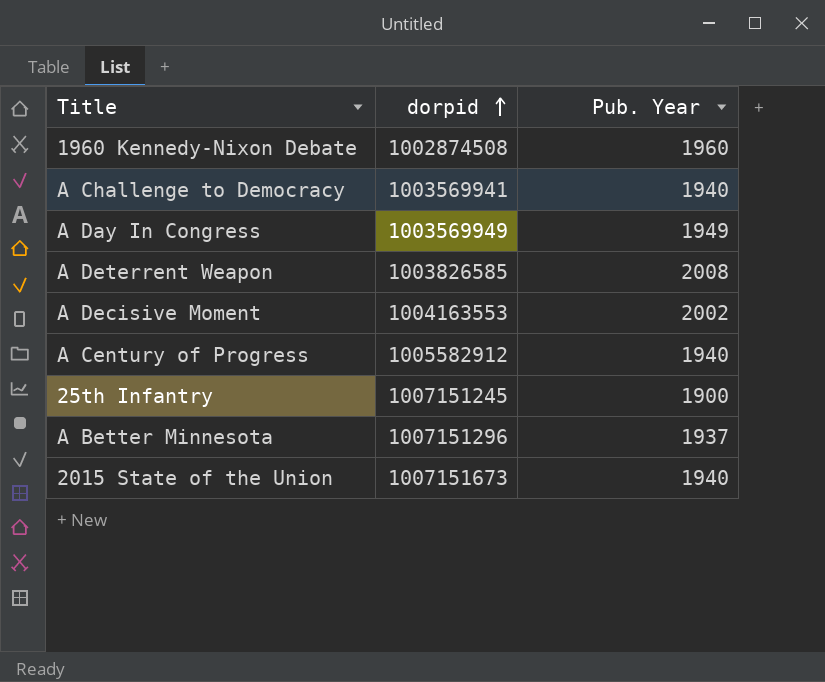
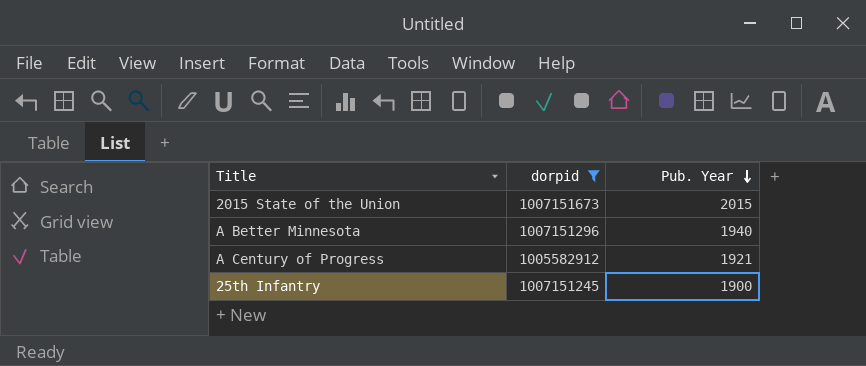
filter: none -> dorpid >= 1005582912
row order: dorpid ascending -> Pub. Year descending
2015 State of the Union | Pub. Year: 1940 -> 2015
A Better Minnesota | Pub. Year: 1937 -> 1940
A Century of Progress | Pub. Year: 1940 -> 1921

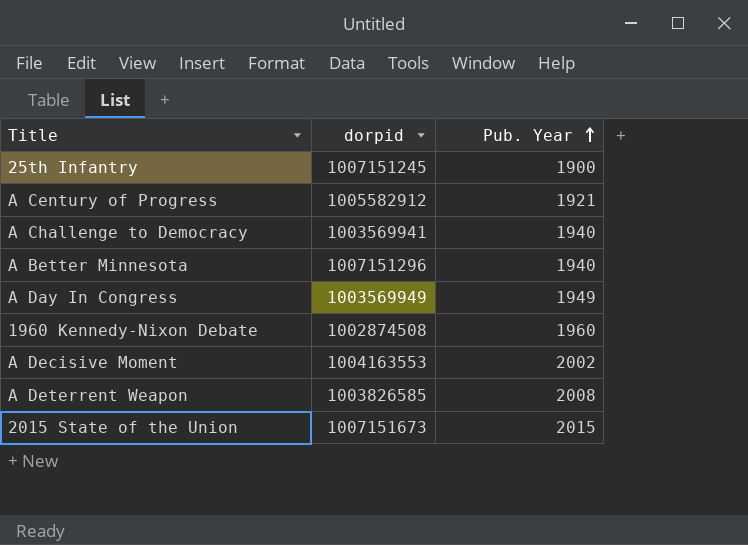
filter: dorpid >= 1005582912 -> none
row order: Pub. Year descending -> Pub. Year ascending

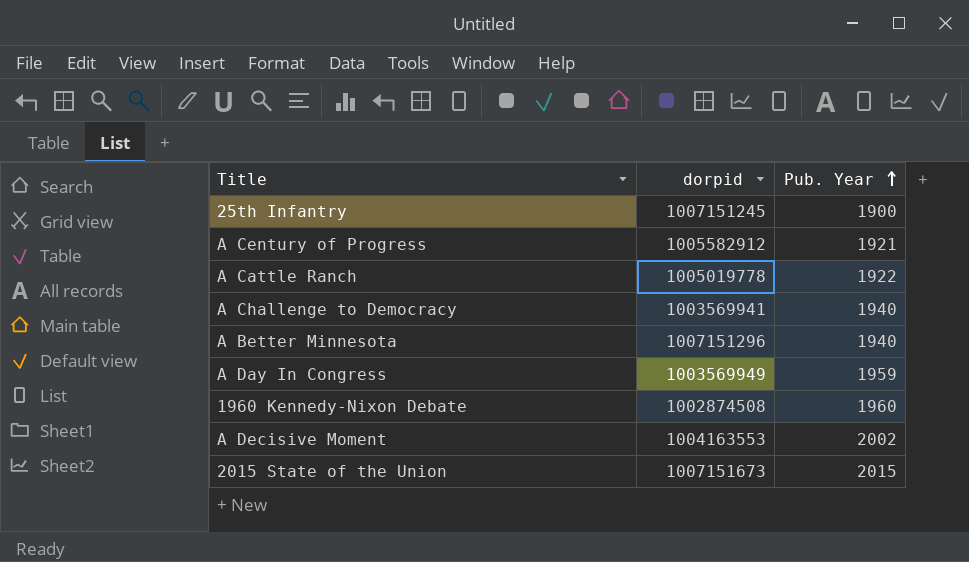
row A Deterrent Weapon: 1003826585 | 2008 -> none
row A Cattle Ranch: none -> 1005019778 | 1922
A Day In Congress | Pub. Year: 1949 -> 1959

